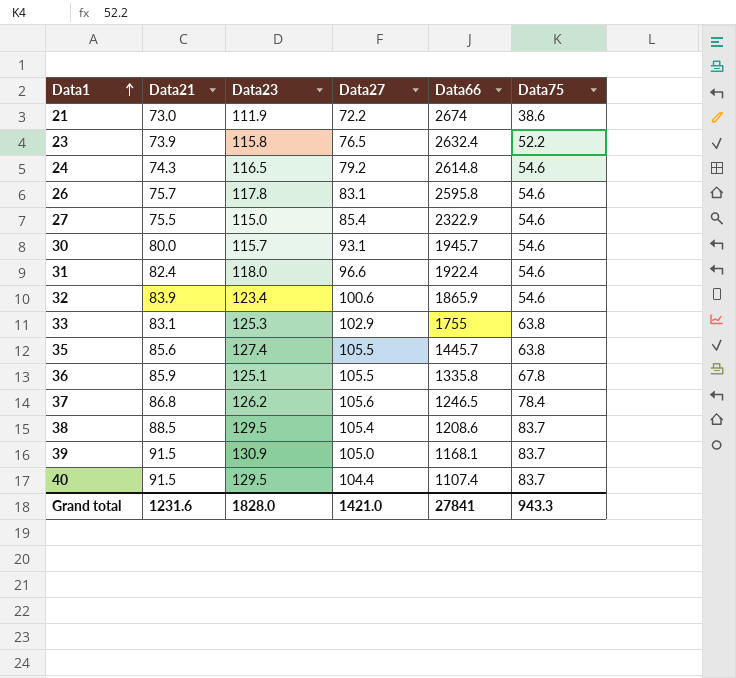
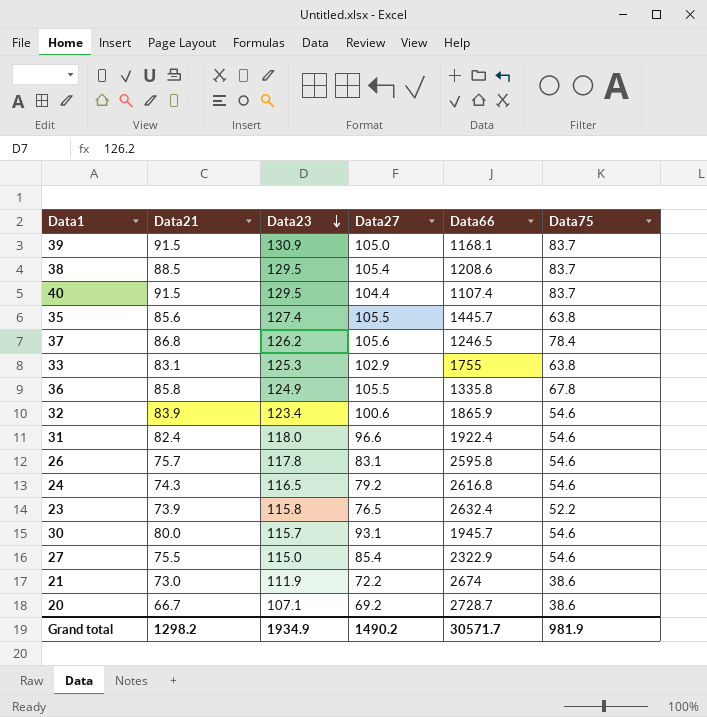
row order: Data1 ascending -> Data23 descending
36 | Data21: 85.9 -> 85.8
36 | Data23: 125.1 -> 124.9
24 | Data66: 2614.8 -> 2616.8
row 20: none -> 66.7 | 107.1 | 69.2 | 2728.7 | 38.6
Grand total | Data21: 1231.6 -> 1298.2
Grand total | Data23: 1828.0 -> 1934.9
Grand total | Data27: 1421.0 -> 1490.2
Grand total | Data66: 27841 -> 30571.7
Grand total | Data75: 943.3 -> 981.9

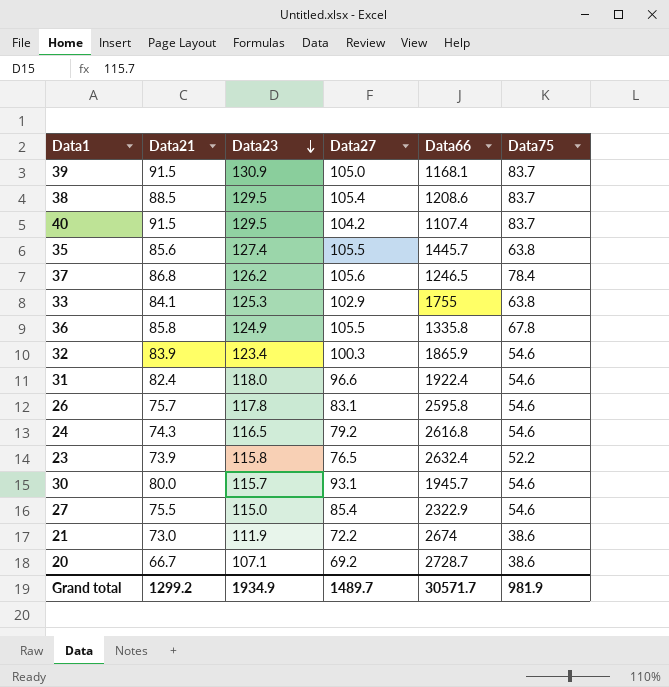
40 | Data27: 104.4 -> 104.2
33 | Data21: 83.1 -> 84.1
32 | Data27: 100.6 -> 100.3
Grand total | Data21: 1298.2 -> 1299.2
Grand total | Data27: 1490.2 -> 1489.7

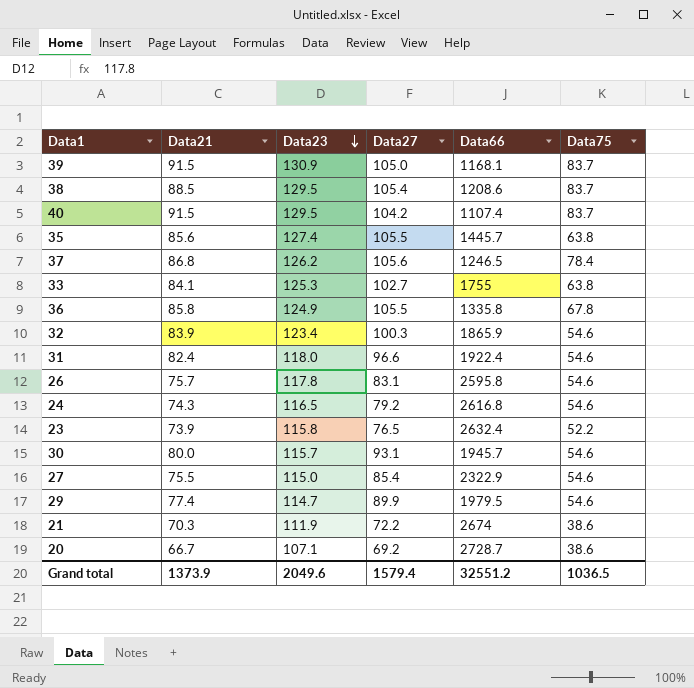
33 | Data27: 102.9 -> 102.7
row 29: none -> 77.4 | 114.7 | 89.9 | 1979.5 | 54.6
21 | Data21: 73.0 -> 70.3
Grand total | Data21: 1299.2 -> 1373.9
Grand total | Data23: 1934.9 -> 2049.6
Grand total | Data27: 1489.7 -> 1579.4
Grand total | Data66: 30571.7 -> 32551.2
Grand total | Data75: 981.9 -> 1036.5

